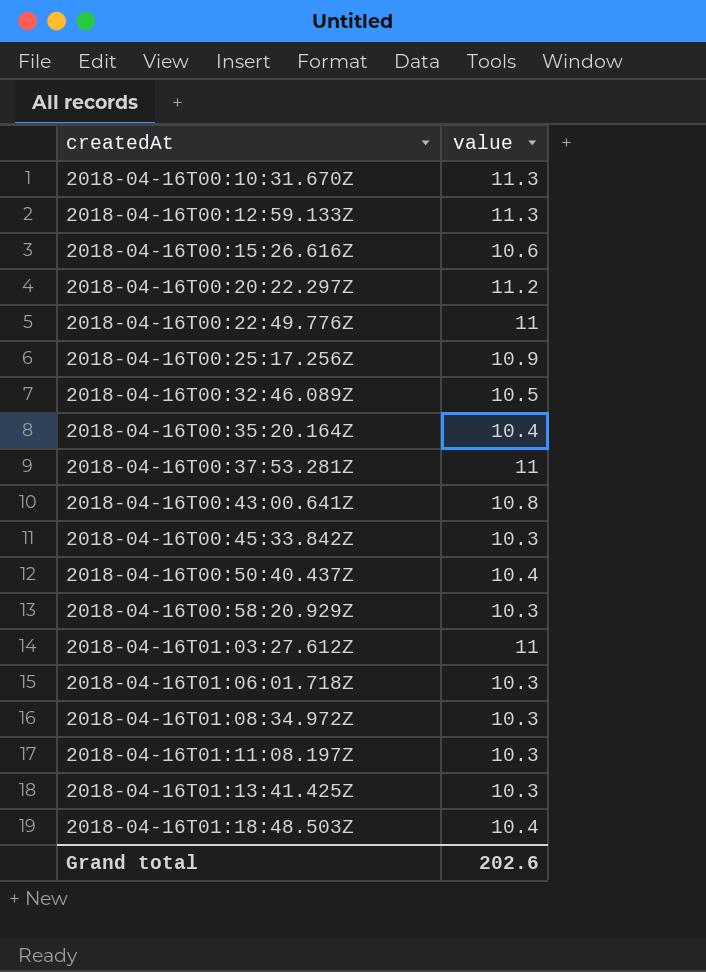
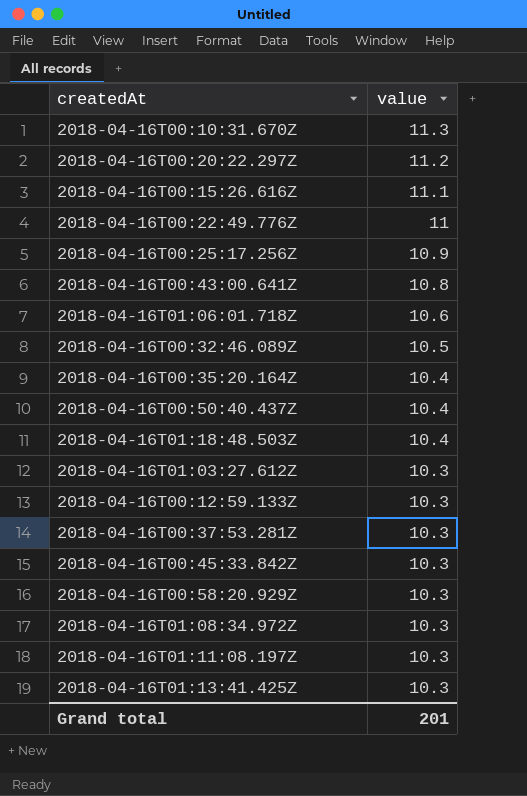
row order: createdAt ascending -> value descending
2018-04-16T00:15:26.616Z | value: 10.6 -> 11.1
2018-04-16T01:06:01.718Z | value: 10.3 -> 10.6
2018-04-16T01:03:27.612Z | value: 11 -> 10.3
2018-04-16T00:12:59.133Z | value: 11.3 -> 10.3
2018-04-16T00:37:53.281Z | value: 11 -> 10.3
Grand total | value: 202.6 -> 201

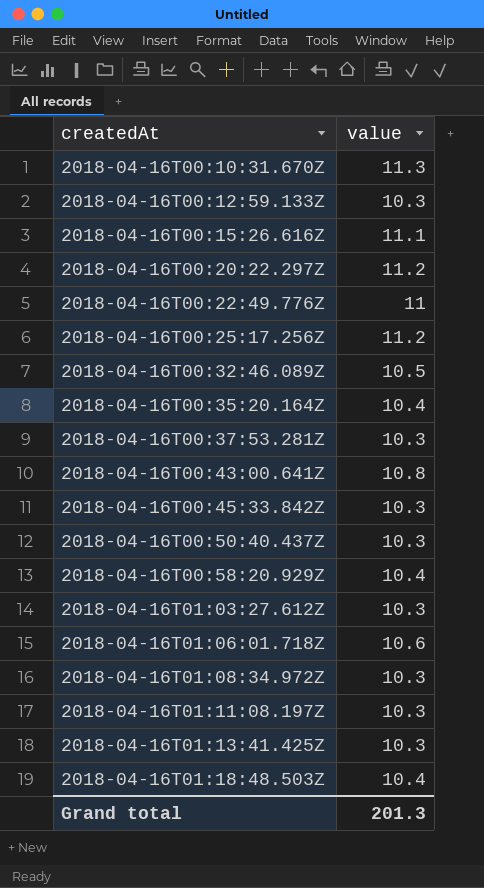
row order: value descending -> createdAt ascending
2018-04-16T00:25:17.256Z | value: 10.9 -> 11.2
2018-04-16T00:50:40.437Z | value: 10.4 -> 10.3
2018-04-16T00:58:20.929Z | value: 10.3 -> 10.4
Grand total | value: 201 -> 201.3

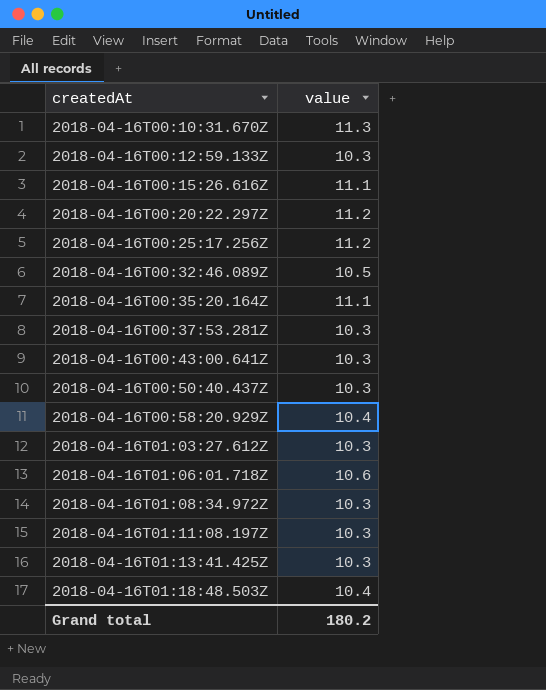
row 2018-04-16T00:22:49.776Z: 11 -> none
row 2018-04-16T00:45:33.842Z: 10.3 -> none
2018-04-16T00:35:20.164Z | value: 10.4 -> 11.1
2018-04-16T00:43:00.641Z | value: 10.8 -> 10.3
Grand total | value: 201.3 -> 180.2

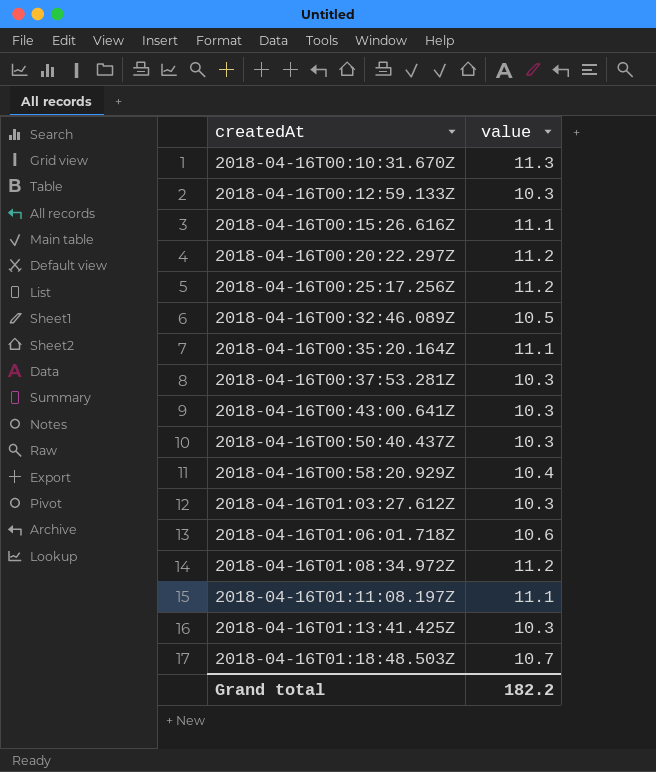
2018-04-16T01:08:34.972Z | value: 10.3 -> 11.2
2018-04-16T01:11:08.197Z | value: 10.3 -> 11.1
2018-04-16T01:18:48.503Z | value: 10.4 -> 10.7
Grand total | value: 180.2 -> 182.2

